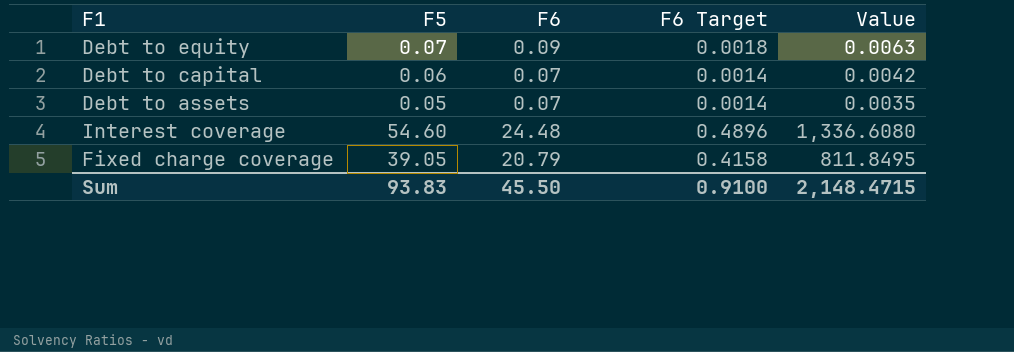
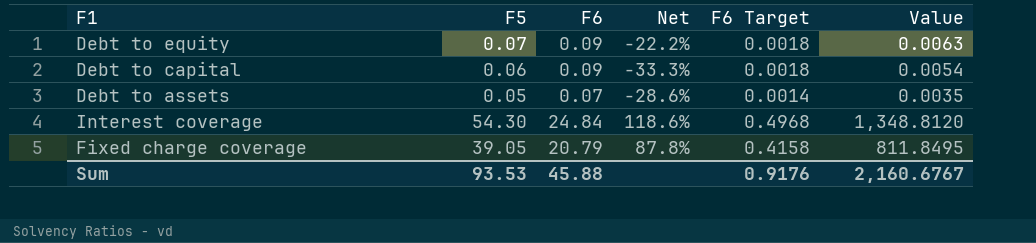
column Net | formula: none -> ([F5] - [F6]) / [F6]
Debt to capital | F6: 0.07 -> 0.09
Debt to capital | F6 Target: 0.0014 -> 0.0018
Debt to capital | Value: 0.0042 -> 0.0054
Interest coverage | F5: 54.60 -> 54.30
Interest coverage | F6: 24.48 -> 24.84
Interest coverage | F6 Target: 0.4896 -> 0.4968
Interest coverage | Value: 1,336.6080 -> 1,348.8120
Sum | F5: 93.83 -> 93.53
Sum | F6: 45.50 -> 45.88
Sum | F6 Target: 0.9100 -> 0.9176
Sum | Value: 2,148.4715 -> 2,160.6767

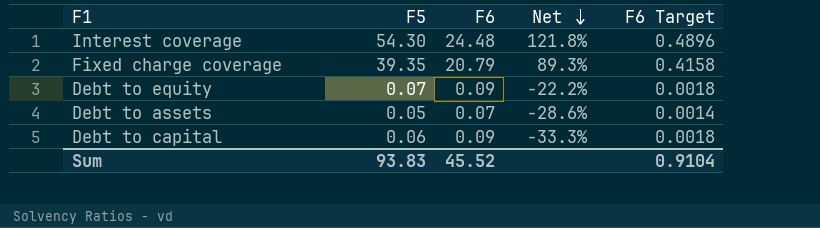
row order: none -> Net descending
column Value | formula: [F5] * [F6] -> none
Interest coverage | F6: 24.84 -> 24.48
Interest coverage | Net: 118.6% -> 121.8%
Interest coverage | F6 Target: 0.4968 -> 0.4896
Fixed charge coverage | F5: 39.05 -> 39.35
Fixed charge coverage | Net: 87.8% -> 89.3%
Sum | F5: 93.53 -> 93.83
Sum | F6: 45.88 -> 45.52
Sum | F6 Target: 0.9176 -> 0.9104

